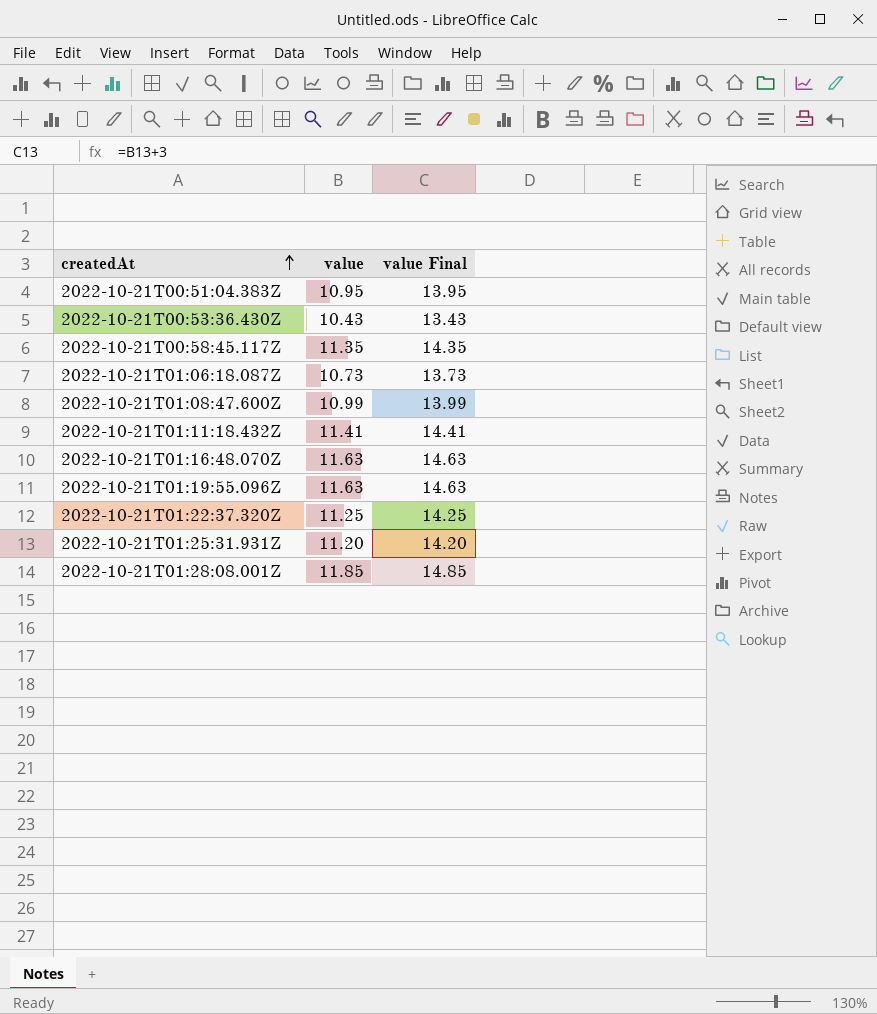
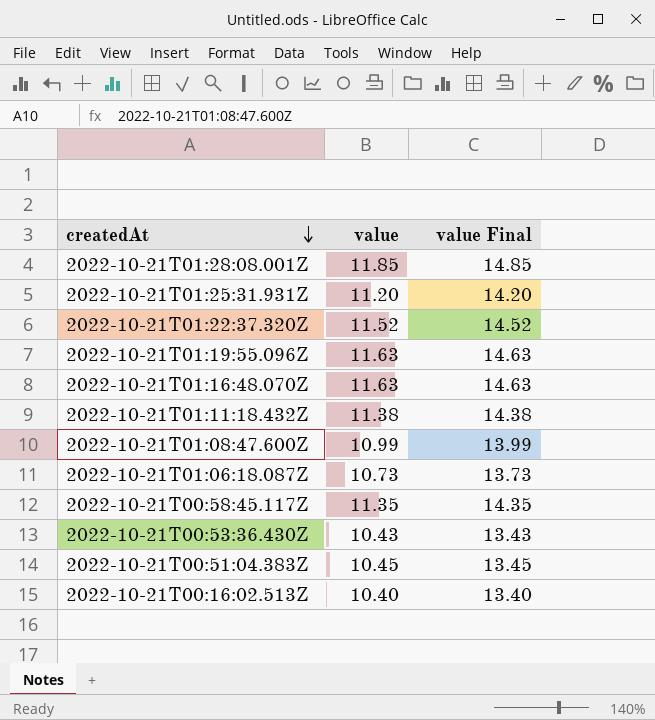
row order: createdAt ascending -> createdAt descending
2022-10-21T01:22:37.320Z | value: 11.25 -> 11.52
2022-10-21T01:22:37.320Z | value Final: 14.25 -> 14.52
2022-10-21T01:11:18.432Z | value: 11.41 -> 11.38
2022-10-21T01:11:18.432Z | value Final: 14.41 -> 14.38
2022-10-21T00:51:04.383Z | value: 10.95 -> 10.45
2022-10-21T00:51:04.383Z | value Final: 13.95 -> 13.45
row 2022-10-21T00:16:02.513Z: none -> 10.40 | 13.40

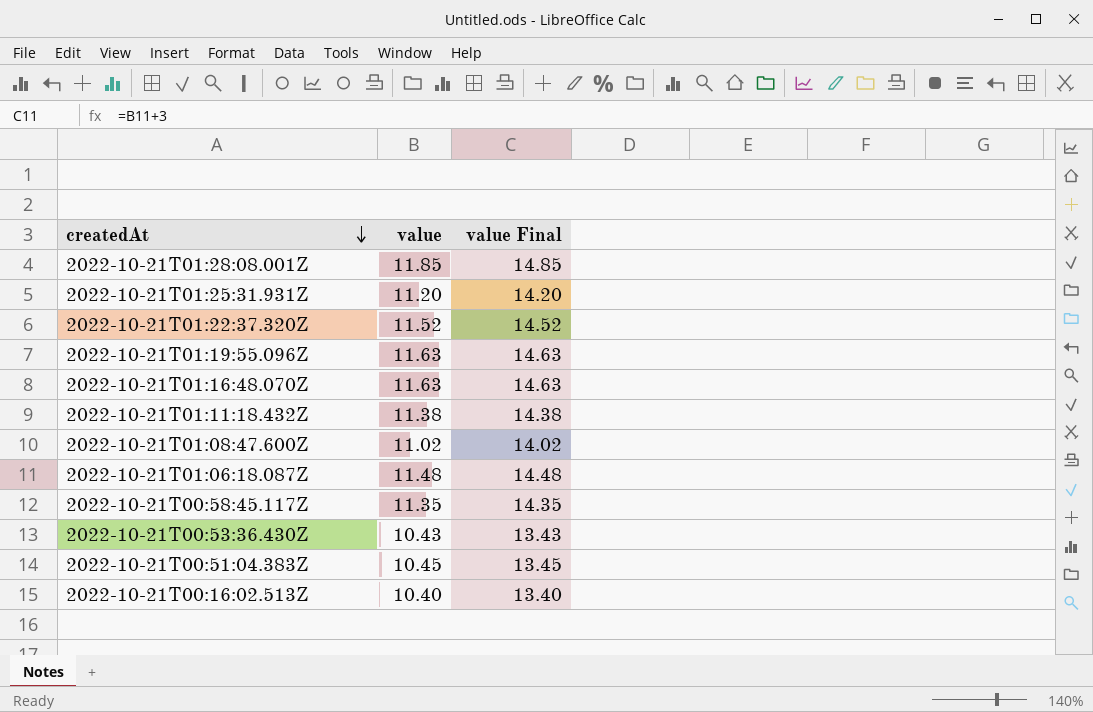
2022-10-21T01:08:47.600Z | value: 10.99 -> 11.02
2022-10-21T01:08:47.600Z | value Final: 13.99 -> 14.02
2022-10-21T01:06:18.087Z | value: 10.73 -> 11.48
2022-10-21T01:06:18.087Z | value Final: 13.73 -> 14.48

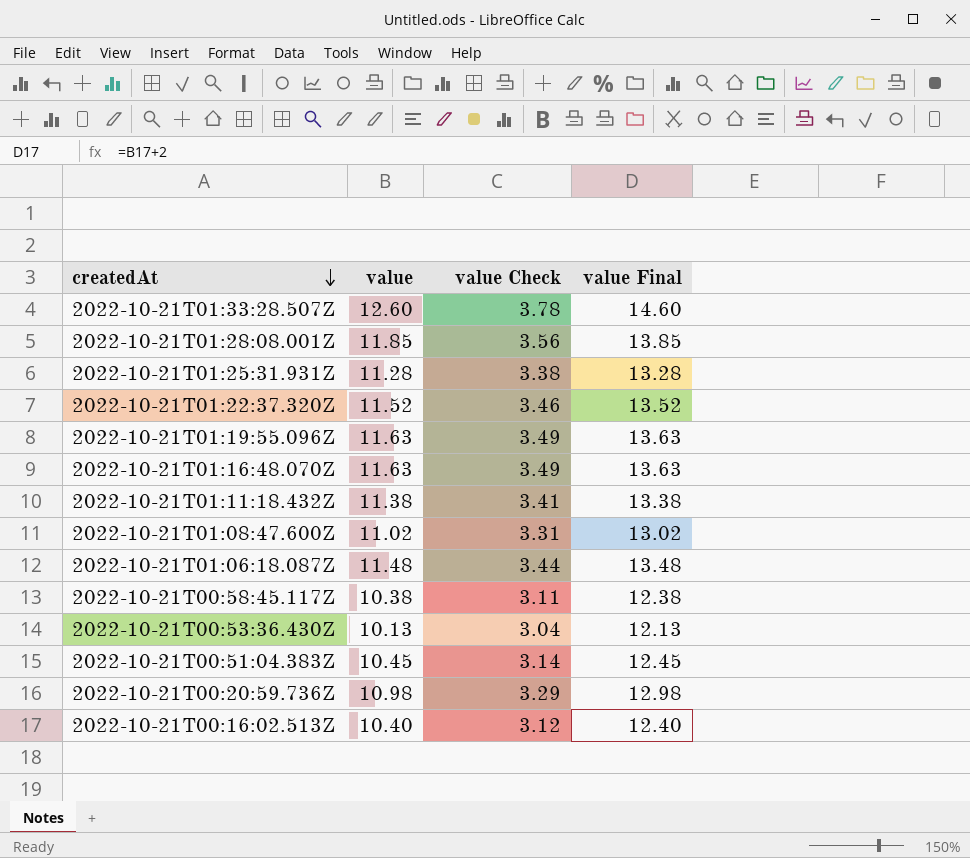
column value Check | formula: none -> [value] * 0.3
column value Final | formula: [value] + 3 -> [value] + 2
row 2022-10-21T01:33:28.507Z: none -> 12.60 | 3.78 | 14.60
2022-10-21T01:25:31.931Z | value: 11.20 -> 11.28
2022-10-21T00:58:45.117Z | value: 11.35 -> 10.38
2022-10-21T00:53:36.430Z | value: 10.43 -> 10.13
row 2022-10-21T00:20:59.736Z: none -> 10.98 | 3.29 | 12.98

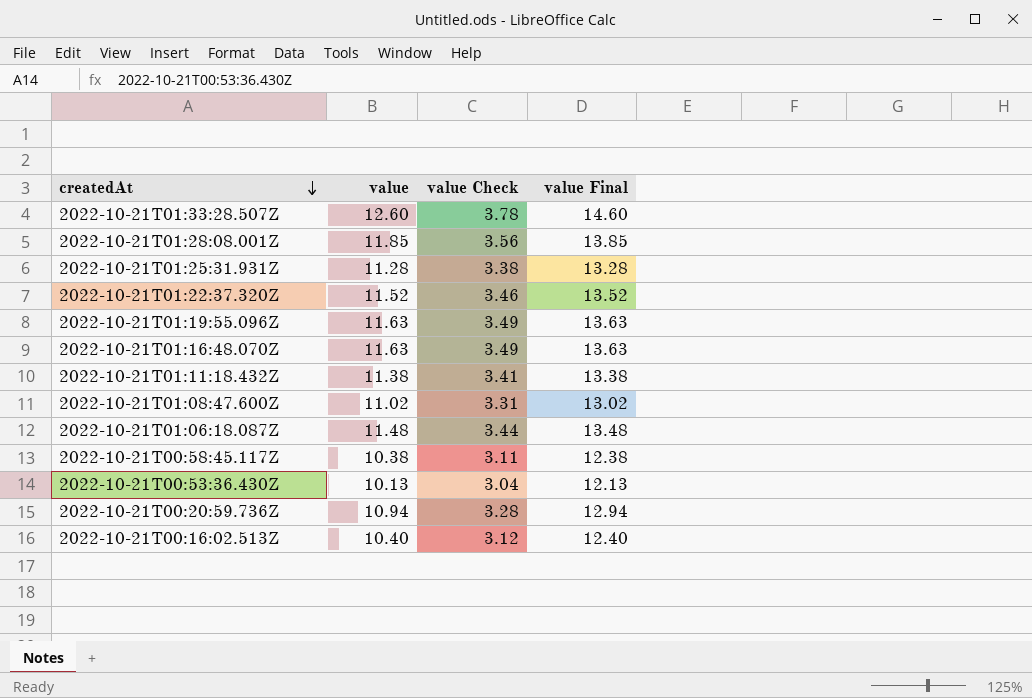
row 2022-10-21T00:51:04.383Z: 10.45 | 3.14 | 12.45 -> none
2022-10-21T00:20:59.736Z | value: 10.98 -> 10.94
2022-10-21T00:20:59.736Z | value Check: 3.29 -> 3.28
2022-10-21T00:20:59.736Z | value Final: 12.98 -> 12.94

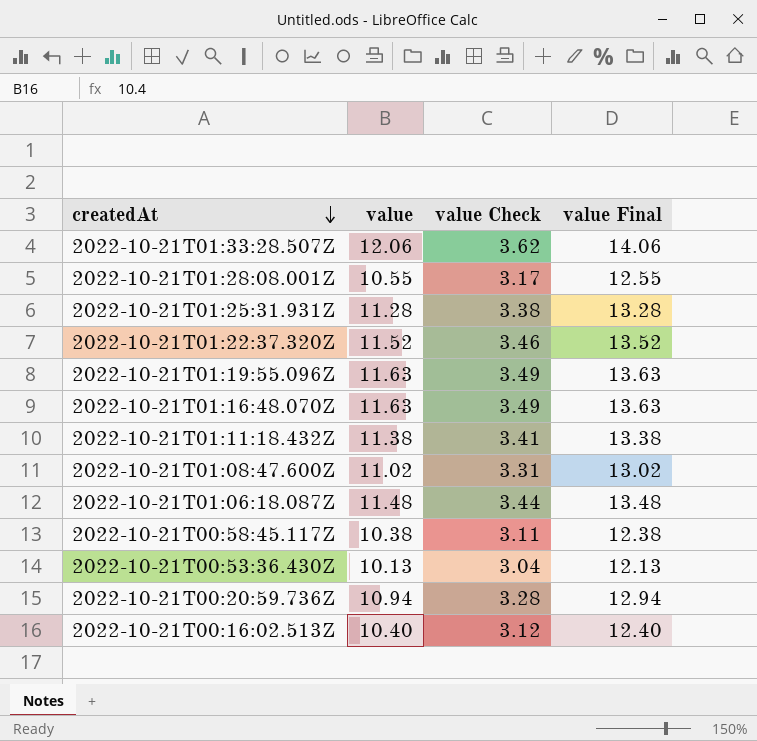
2022-10-21T01:33:28.507Z | value: 12.60 -> 12.06
2022-10-21T01:33:28.507Z | value Check: 3.78 -> 3.62
2022-10-21T01:33:28.507Z | value Final: 14.60 -> 14.06
2022-10-21T01:28:08.001Z | value: 11.85 -> 10.55
2022-10-21T01:28:08.001Z | value Check: 3.56 -> 3.17
2022-10-21T01:28:08.001Z | value Final: 13.85 -> 12.55

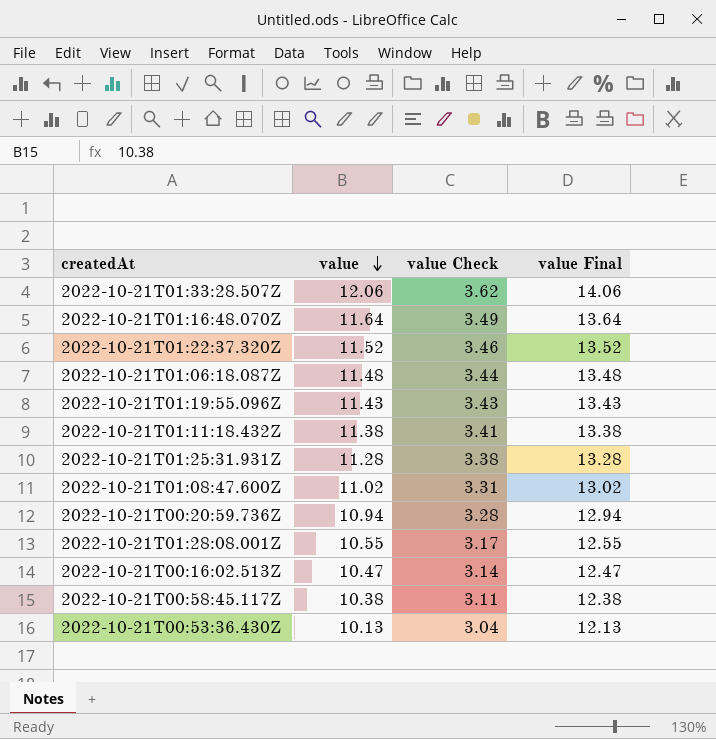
row order: createdAt descending -> value descending
2022-10-21T01:16:48.070Z | value: 11.63 -> 11.64
2022-10-21T01:16:48.070Z | value Final: 13.63 -> 13.64
2022-10-21T01:19:55.096Z | value: 11.63 -> 11.43
2022-10-21T01:19:55.096Z | value Check: 3.49 -> 3.43
2022-10-21T01:19:55.096Z | value Final: 13.63 -> 13.43
2022-10-21T00:16:02.513Z | value: 10.40 -> 10.47
2022-10-21T00:16:02.513Z | value Check: 3.12 -> 3.14
2022-10-21T00:16:02.513Z | value Final: 12.40 -> 12.47

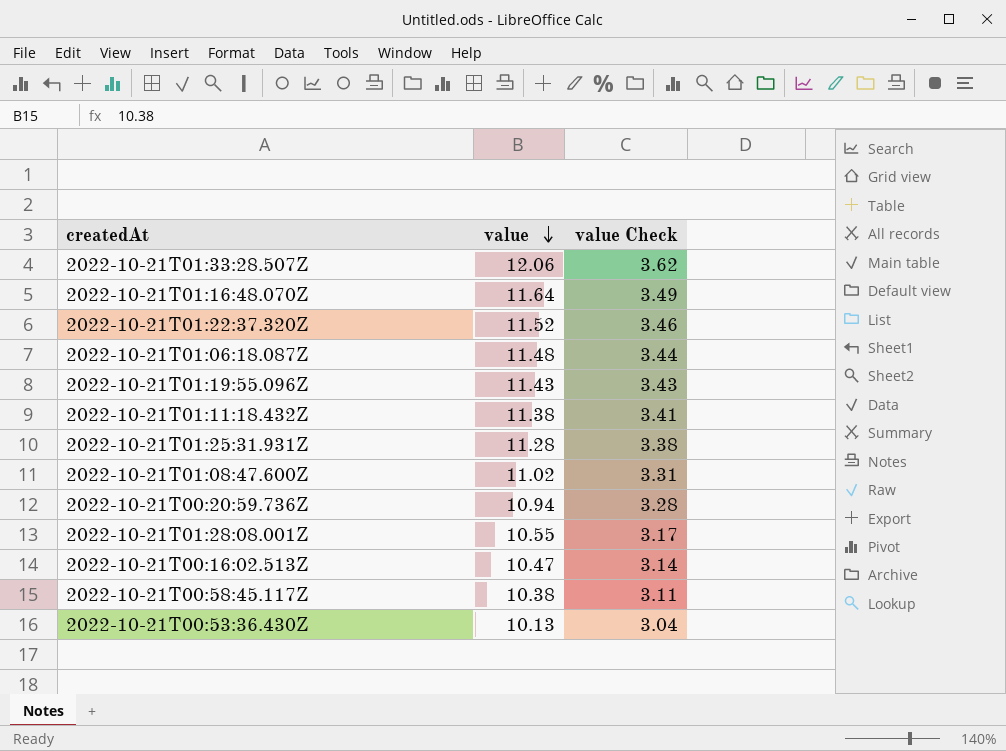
column value Final | formula: [value] + 2 -> none

